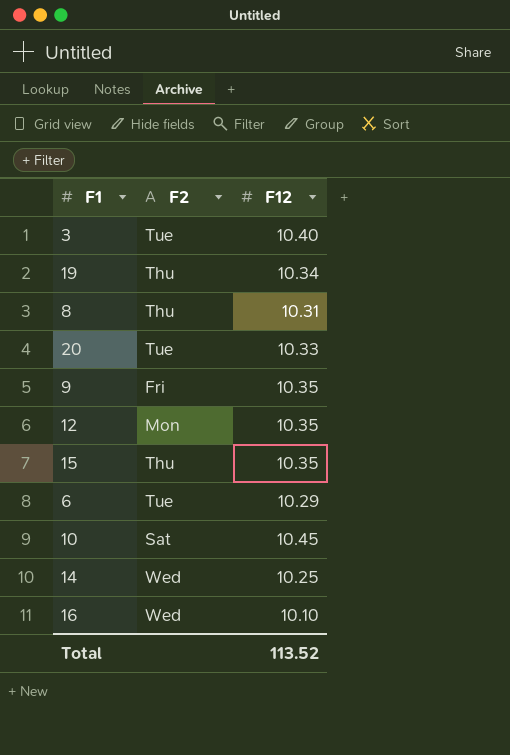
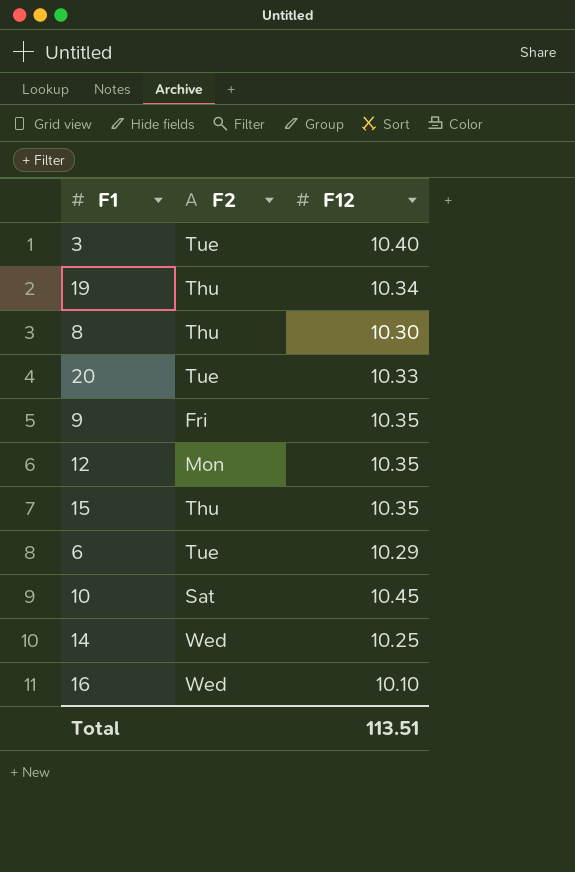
8 | F12: 10.31 -> 10.30
Total | F12: 113.52 -> 113.51

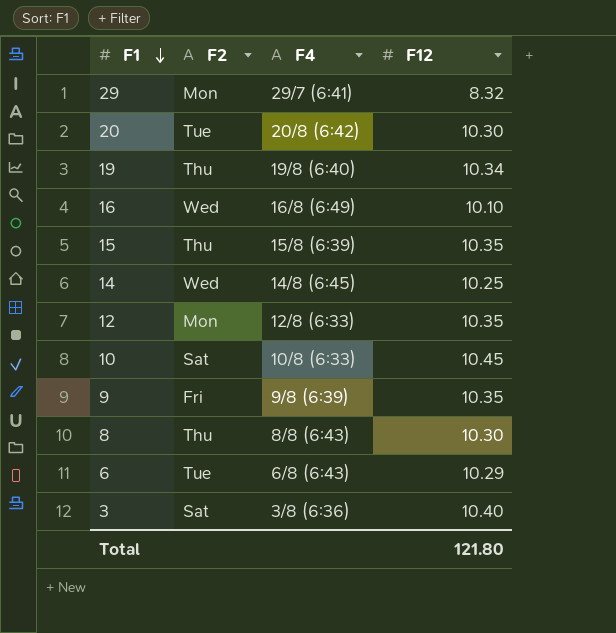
row order: none -> F1 descending
column F4 | position: none -> 3
row 29: none -> Mon | 29/7 (6:41) | 8.32
20 | F12: 10.33 -> 10.30
3 | F2: Tue -> Sat
Total | F12: 113.51 -> 121.80

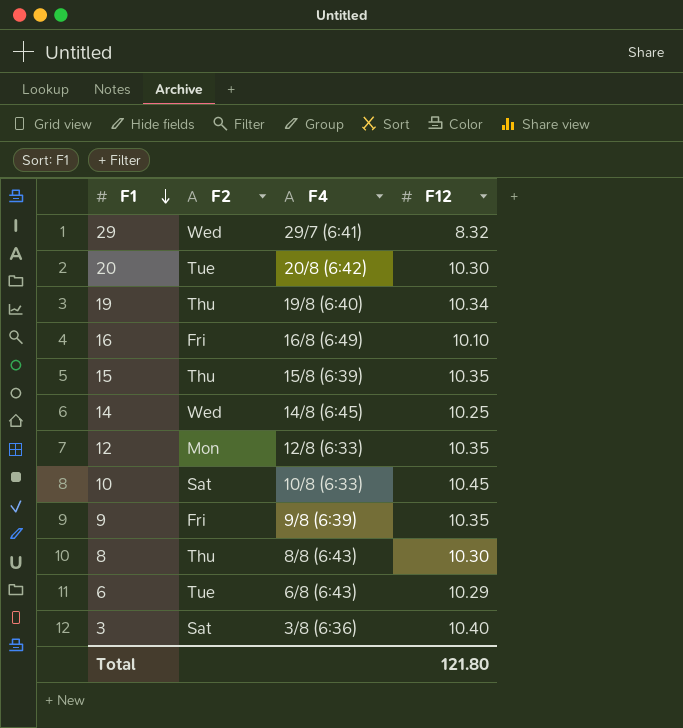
29 | F2: Mon -> Wed
16 | F2: Wed -> Fri

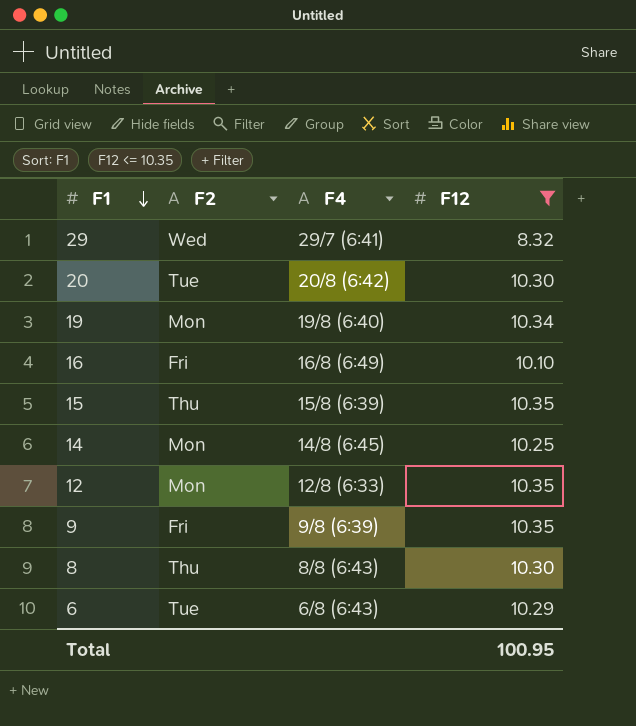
filter: none -> F12 <= 10.35
19 | F2: Thu -> Mon
14 | F2: Wed -> Mon
Total | F12: 121.80 -> 100.95

